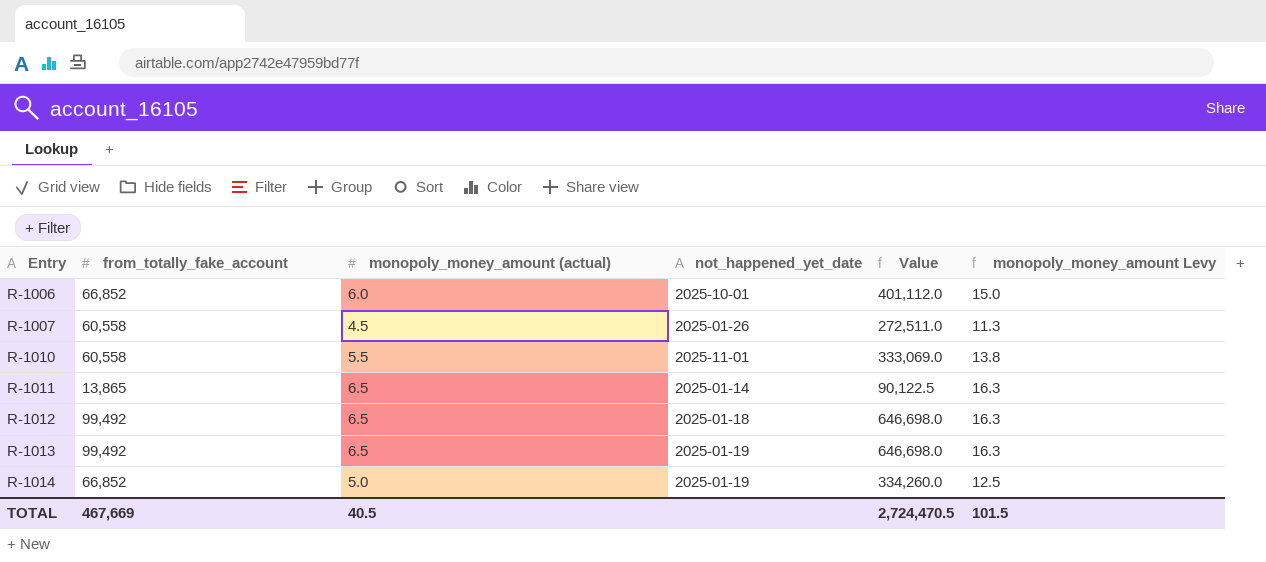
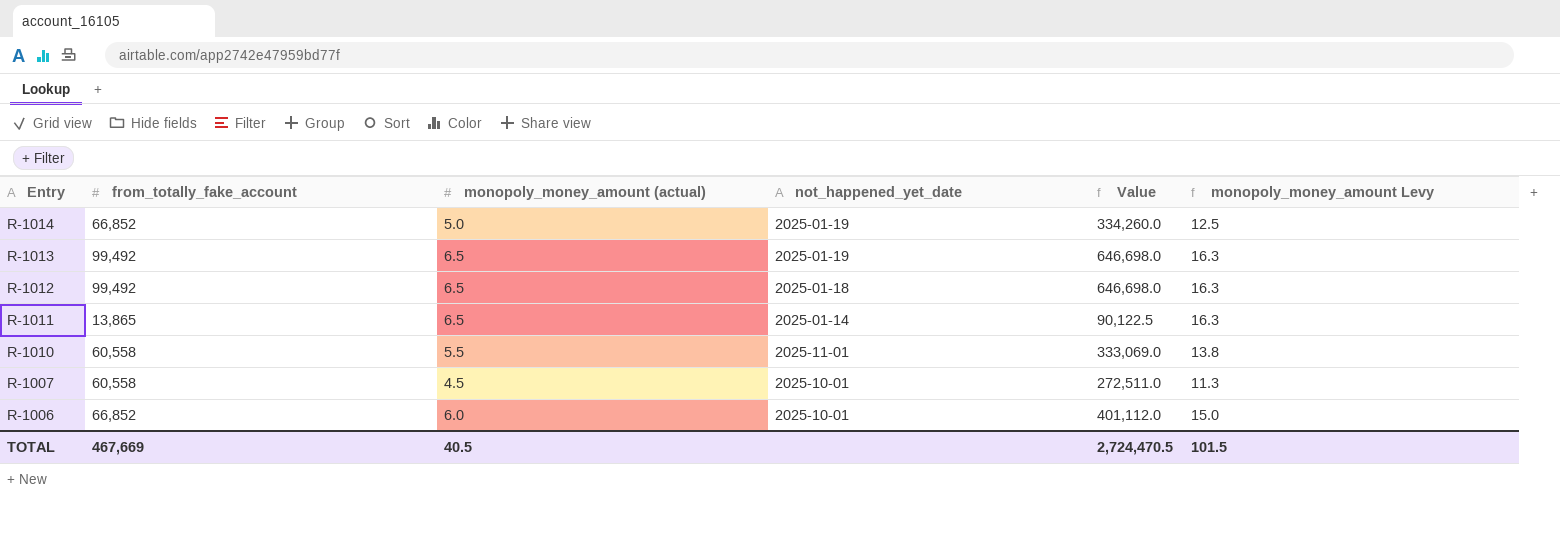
row order: Entry ascending -> Entry descending
R-1007 | not_happened_yet_date: 2025-01-26 -> 2025-10-01

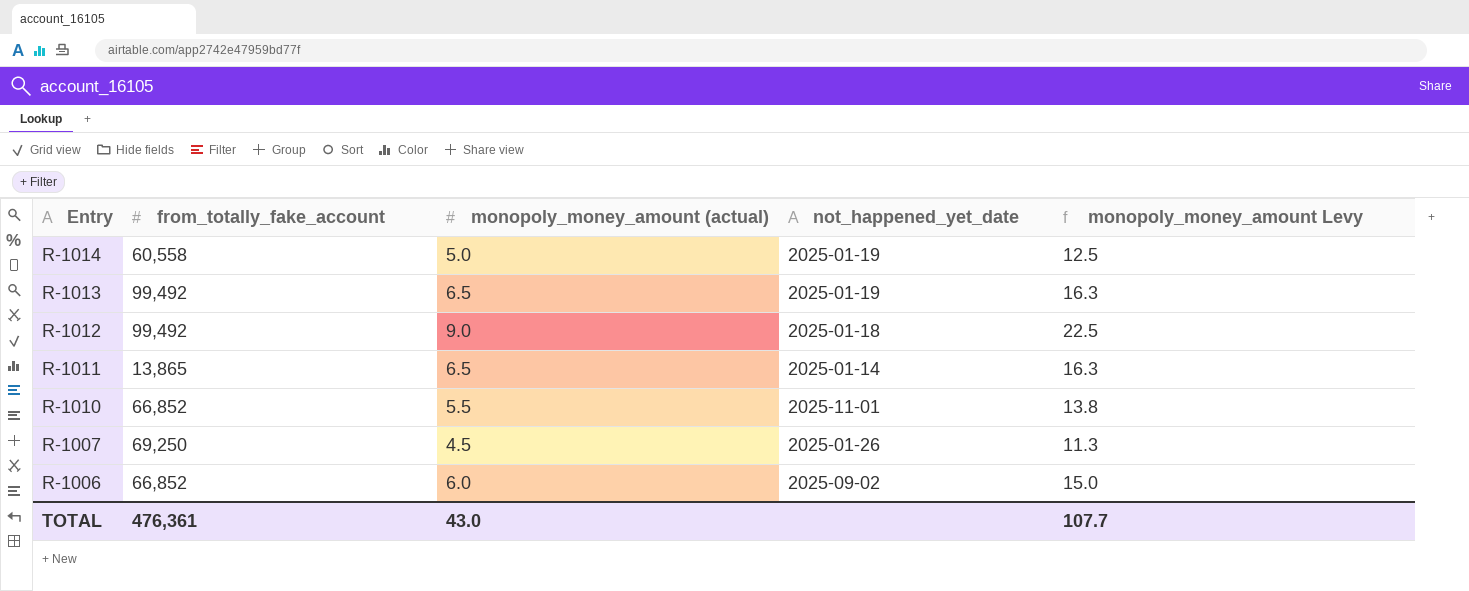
column Value | formula: [from_totally_fake_account] * [monopoly_money_amount (actual)] -> none
R-1014 | from_totally_fake_account: 66,852 -> 60,558
R-1012 | monopoly_money_amount (actual): 6.5 -> 9.0
R-1012 | monopoly_money_amount Levy: 16.3 -> 22.5
R-1010 | from_totally_fake_account: 60,558 -> 66,852
R-1007 | from_totally_fake_account: 60,558 -> 69,250
R-1007 | not_happened_yet_date: 2025-10-01 -> 2025-01-26
R-1006 | not_happened_yet_date: 2025-10-01 -> 2025-09-02
TOTAL | from_totally_fake_account: 467,669 -> 476,361
TOTAL | monopoly_money_amount (actual): 40.5 -> 43.0
TOTAL | monopoly_money_amount Levy: 101.5 -> 107.7

